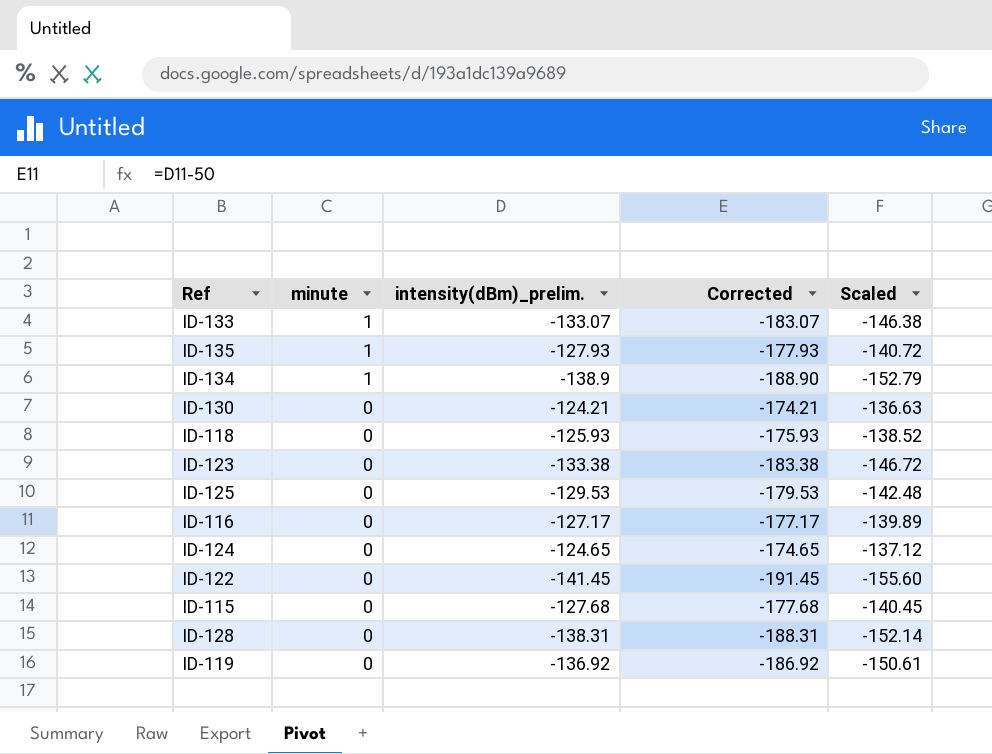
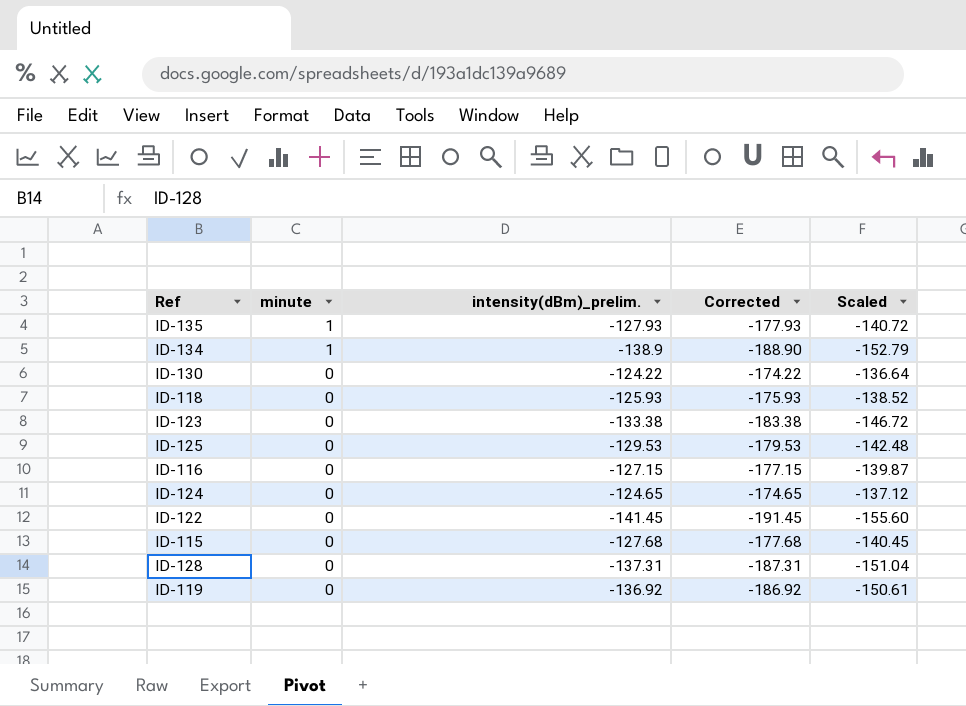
row ID-133: 1 | -133.07 | -183.07 | -146.38 -> none
ID-130 | intensity(dBm)_prelim.: -124.21 -> -124.22
ID-130 | Corrected: -174.21 -> -174.22
ID-130 | Scaled: -136.63 -> -136.64
ID-116 | intensity(dBm)_prelim.: -127.17 -> -127.15
ID-116 | Corrected: -177.17 -> -177.15
ID-116 | Scaled: -139.89 -> -139.87
ID-128 | intensity(dBm)_prelim.: -138.31 -> -137.31
ID-128 | Corrected: -188.31 -> -187.31
ID-128 | Scaled: -152.14 -> -151.04

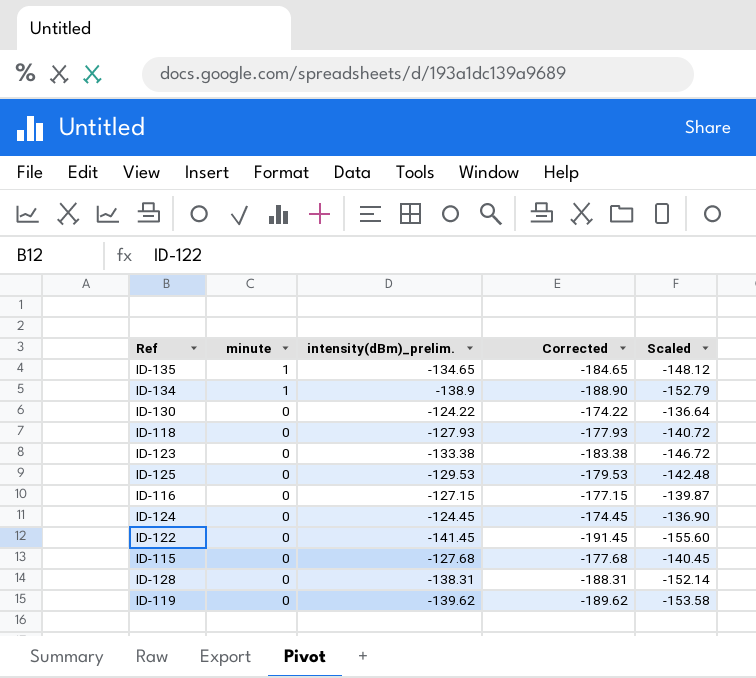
ID-135 | intensity(dBm)_prelim.: -127.93 -> -134.65
ID-135 | Corrected: -177.93 -> -184.65
ID-135 | Scaled: -140.72 -> -148.12
ID-118 | intensity(dBm)_prelim.: -125.93 -> -127.93
ID-118 | Corrected: -175.93 -> -177.93
ID-118 | Scaled: -138.52 -> -140.72
ID-124 | intensity(dBm)_prelim.: -124.65 -> -124.45
ID-124 | Corrected: -174.65 -> -174.45
ID-124 | Scaled: -137.12 -> -136.90
ID-128 | intensity(dBm)_prelim.: -137.31 -> -138.31
ID-128 | Corrected: -187.31 -> -188.31
ID-128 | Scaled: -151.04 -> -152.14
ID-119 | intensity(dBm)_prelim.: -136.92 -> -139.62
ID-119 | Corrected: -186.92 -> -189.62
ID-119 | Scaled: -150.61 -> -153.58

